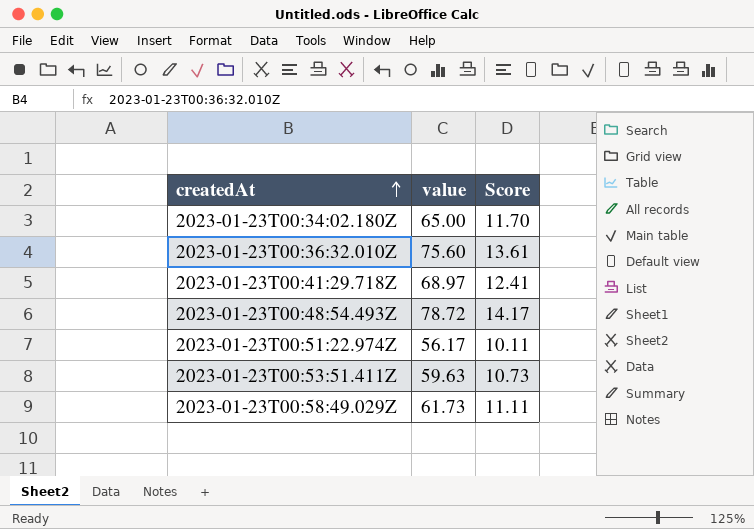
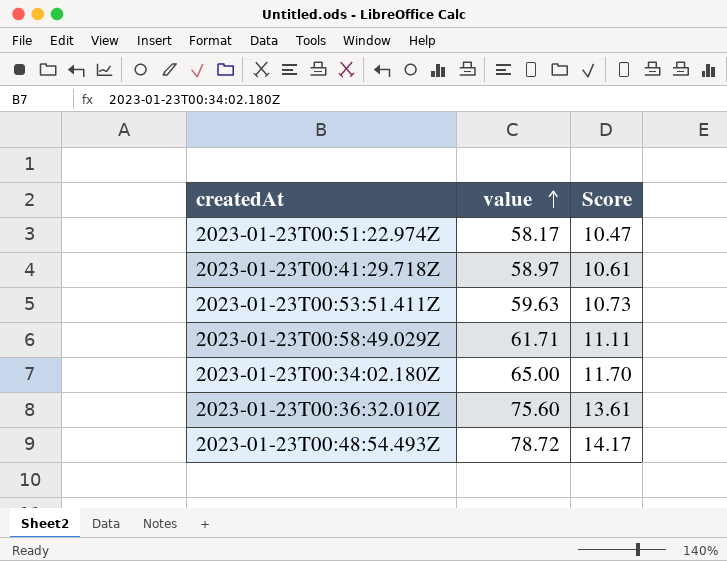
row order: createdAt ascending -> value ascending
2023-01-23T00:51:22.974Z | value: 56.17 -> 58.17
2023-01-23T00:51:22.974Z | Score: 10.11 -> 10.47
2023-01-23T00:41:29.718Z | value: 68.97 -> 58.97
2023-01-23T00:41:29.718Z | Score: 12.41 -> 10.61
2023-01-23T00:58:49.029Z | value: 61.73 -> 61.71

